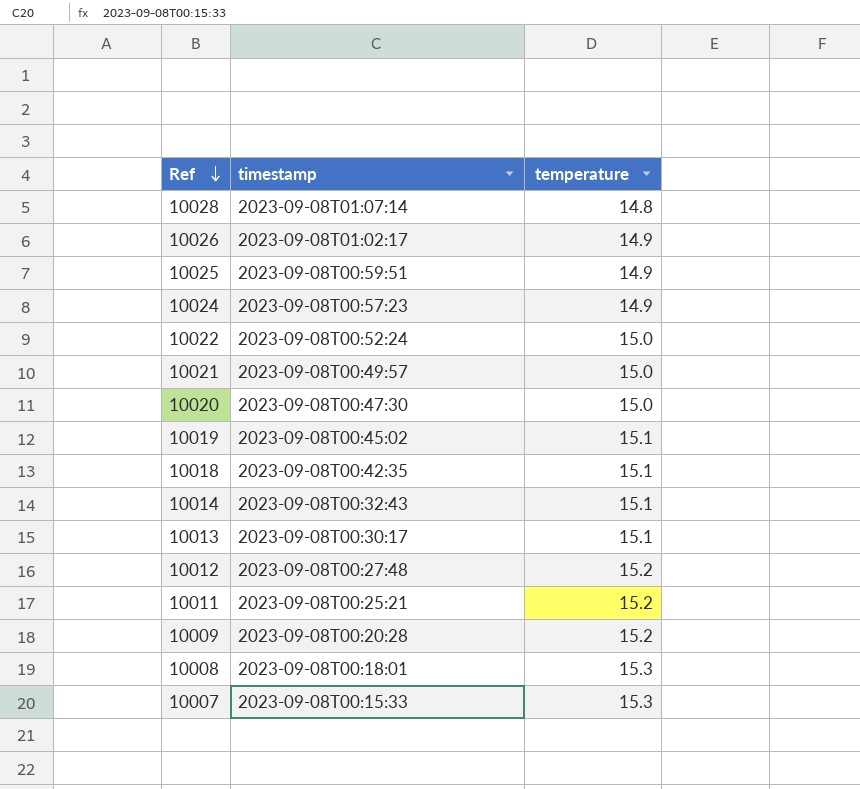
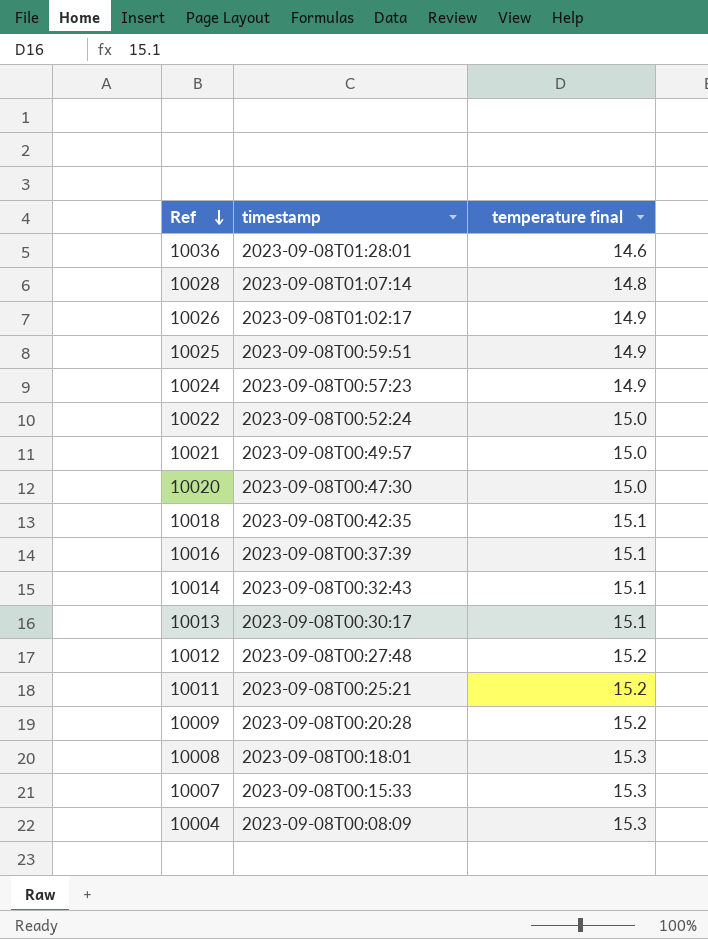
column name: temperature -> temperature final
row 10019: 2023-09-08T00:45:02 | 15.1 -> none
row 10036: none -> 2023-09-08T01:28:01 | 14.6
row 10016: none -> 2023-09-08T00:37:39 | 15.1
row 10004: none -> 2023-09-08T00:08:09 | 15.3

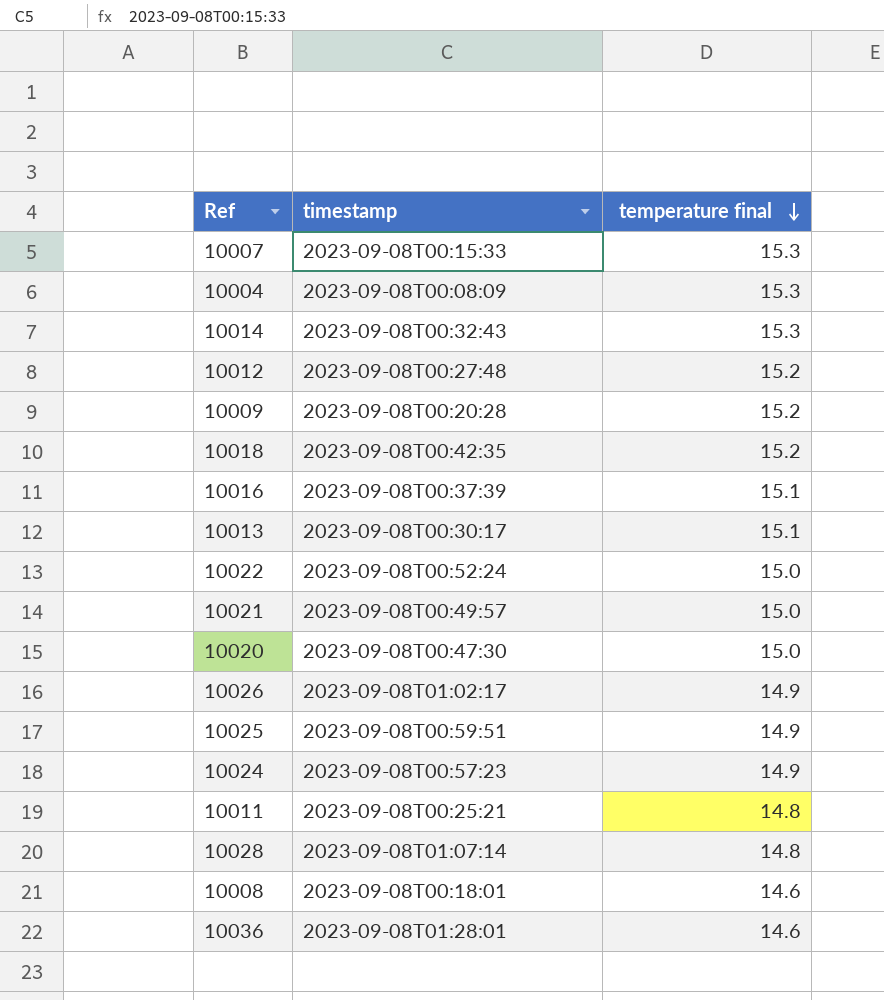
row order: Ref descending -> temperature final descending
10014 | temperature final: 15.1 -> 15.3
10018 | temperature final: 15.1 -> 15.2
10011 | temperature final: 15.2 -> 14.8
10008 | temperature final: 15.3 -> 14.6

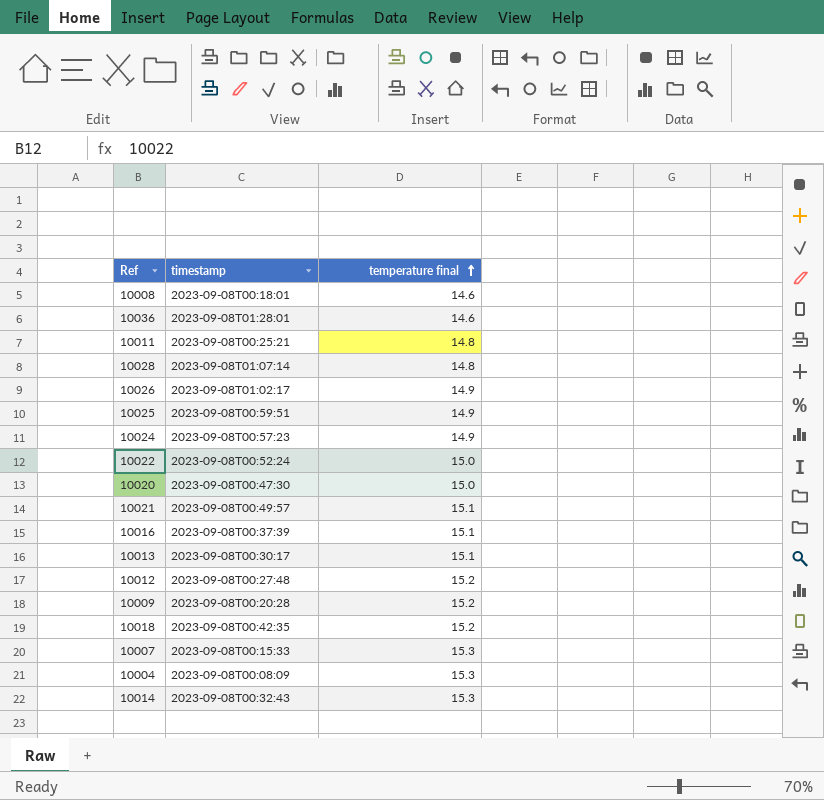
row order: temperature final descending -> temperature final ascending
10021 | temperature final: 15.0 -> 15.1

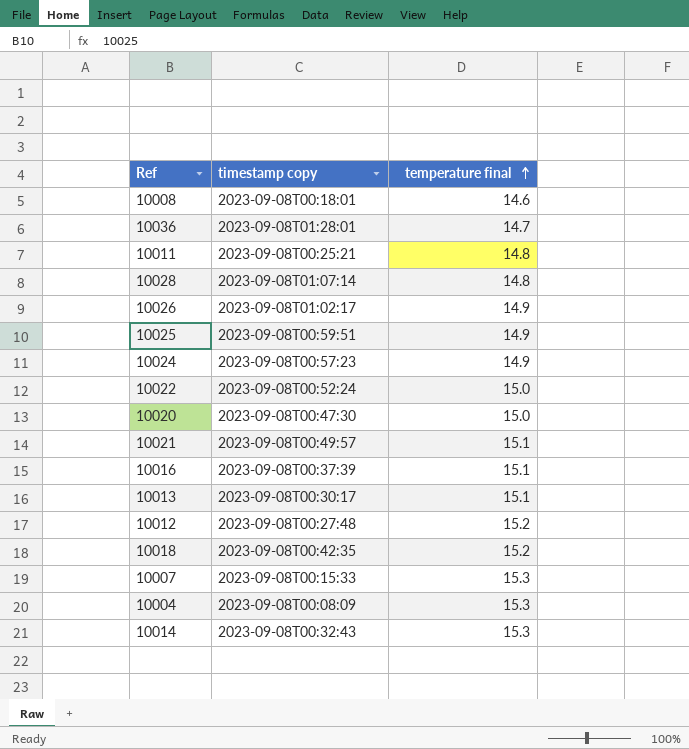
column name: timestamp -> timestamp copy
row 10009: 2023-09-08T00:20:28 | 15.2 -> none
10036 | temperature final: 14.6 -> 14.7

